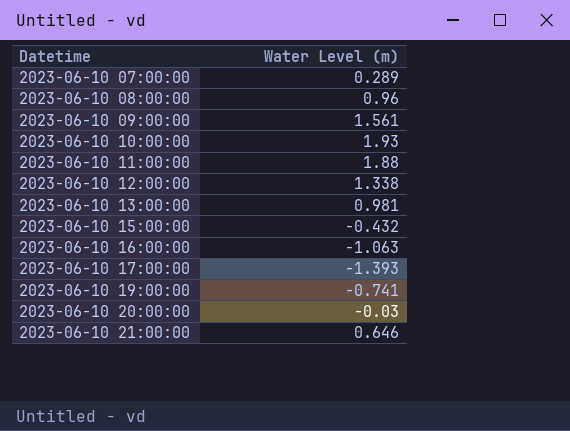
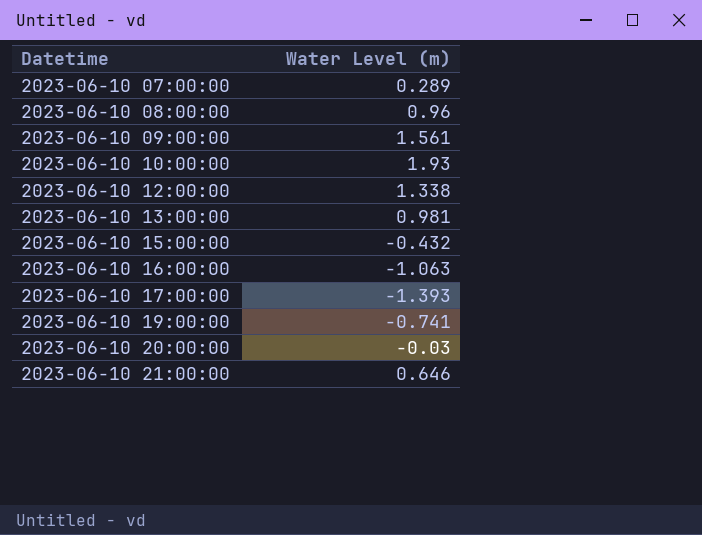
row 2023-06-10 11:00:00: 1.88 -> none

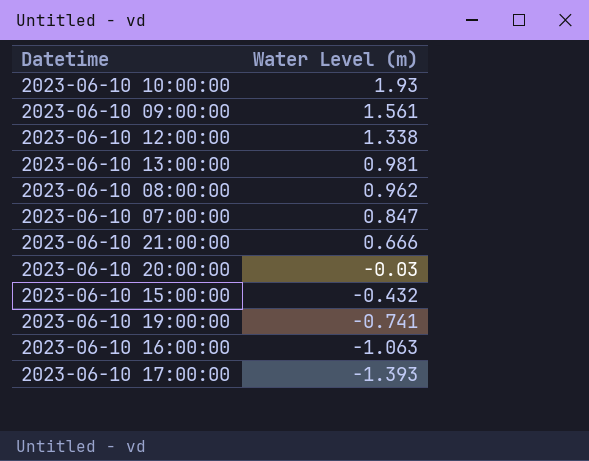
row order: Datetime ascending -> Water Level (m) descending
2023-06-10 08:00:00 | Water Level (m): 0.96 -> 0.962
2023-06-10 07:00:00 | Water Level (m): 0.289 -> 0.847
2023-06-10 21:00:00 | Water Level (m): 0.646 -> 0.666

